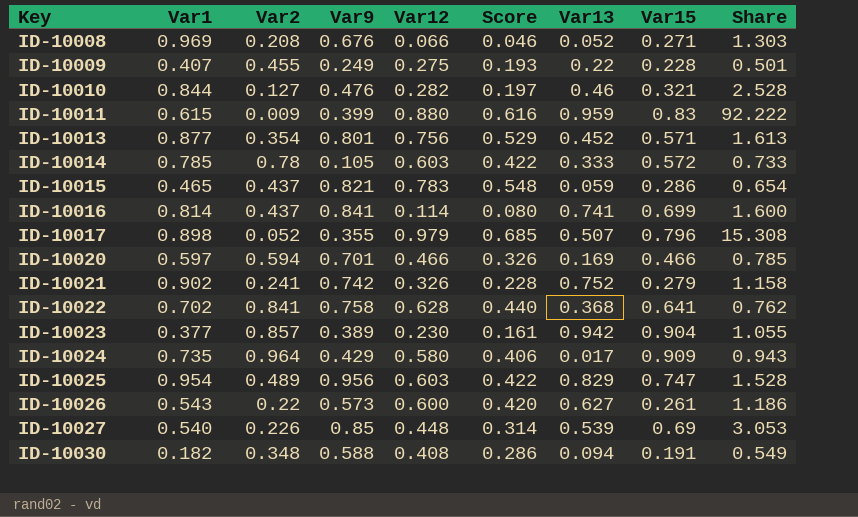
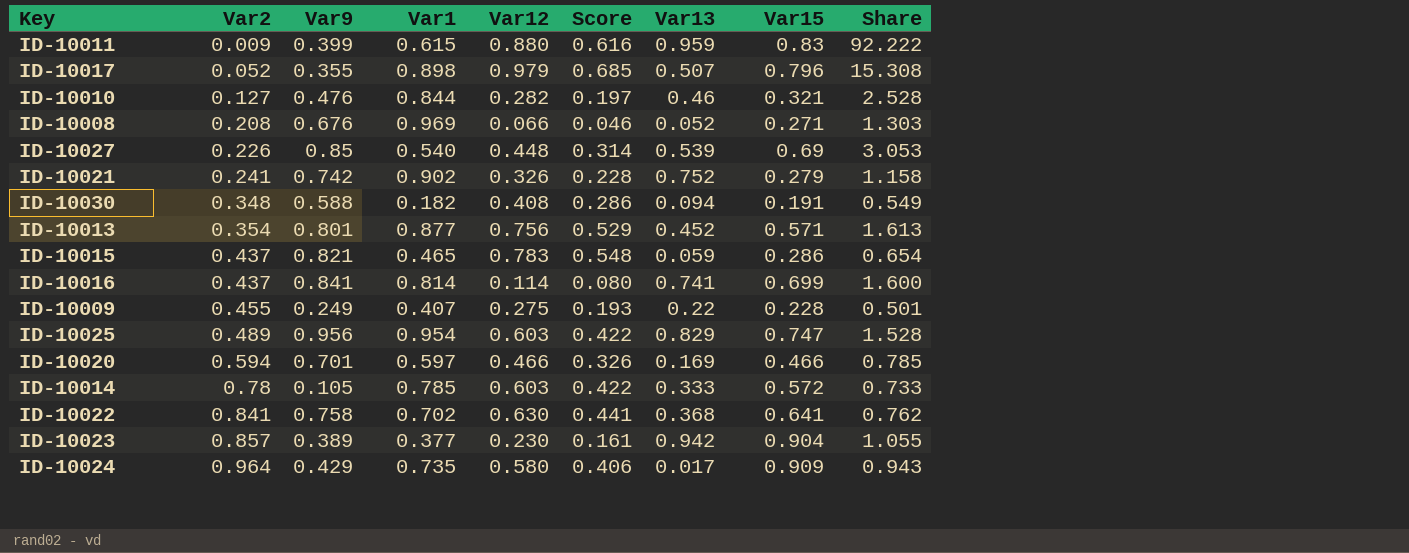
row order: Key ascending -> Var2 ascending
column Var1 | position: 2 -> 4
row ID-10026: 0.543 | 0.22 | 0.573 | 0.600 | 0.420 | 0.627 | 0.261 | 1.186 -> none
ID-10022 | Var12: 0.628 -> 0.630
ID-10022 | Score: 0.440 -> 0.441

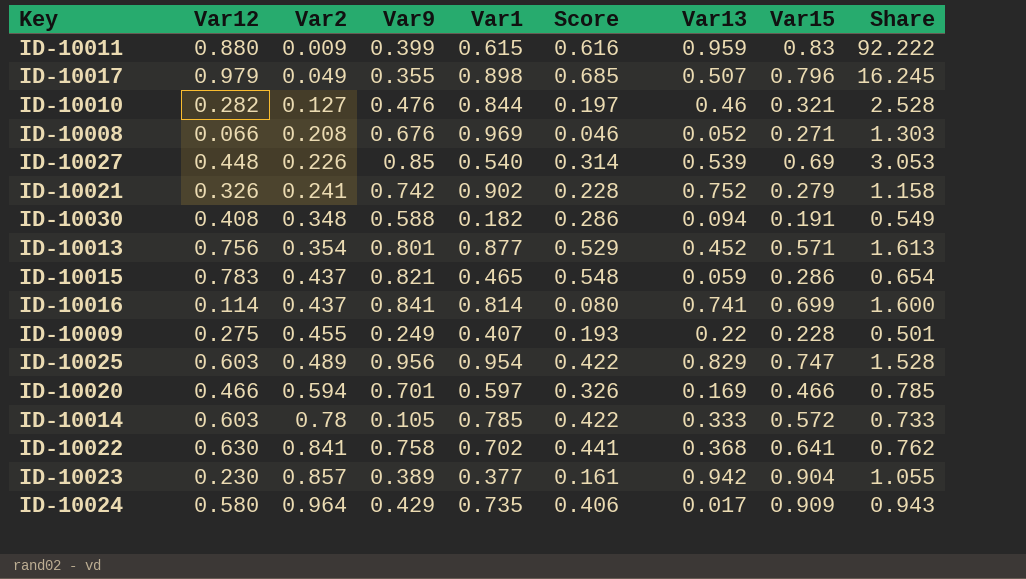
column Var12 | position: 5 -> 2
ID-10017 | Var2: 0.052 -> 0.049
ID-10017 | Share: 15.308 -> 16.245

